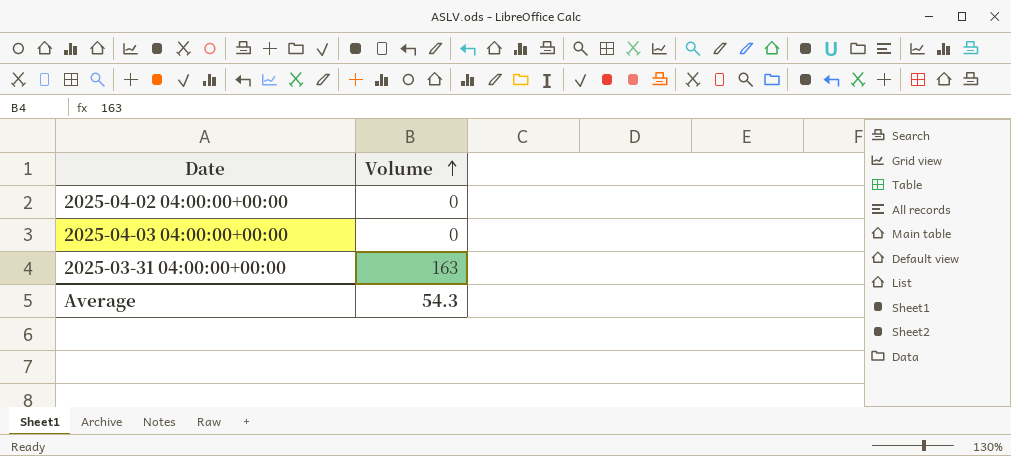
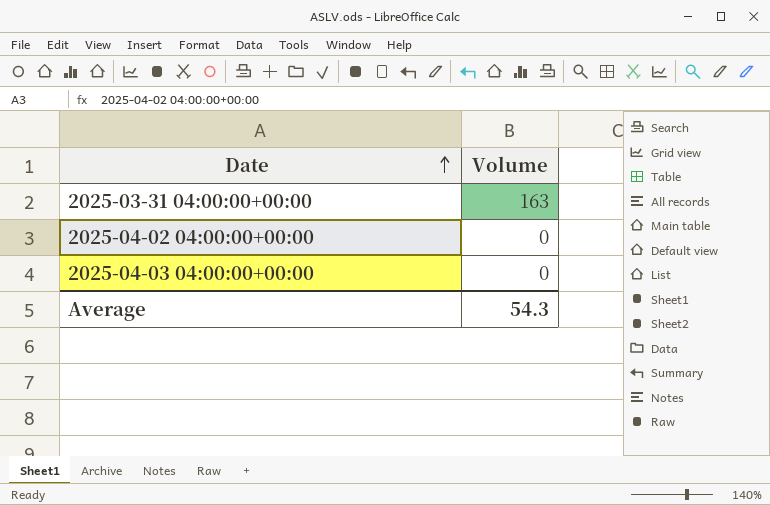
row order: Volume ascending -> Date ascending

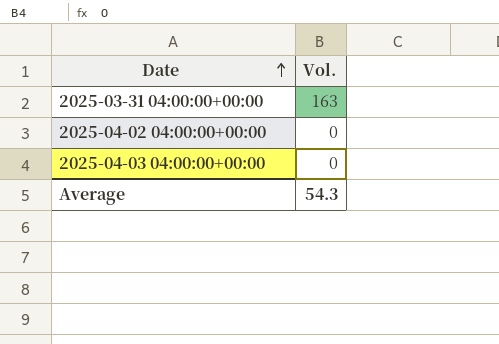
column name: Volume -> Vol.

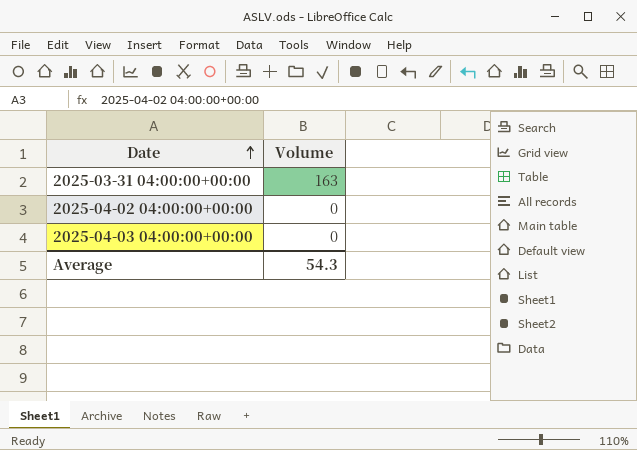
column name: Vol. -> Volume

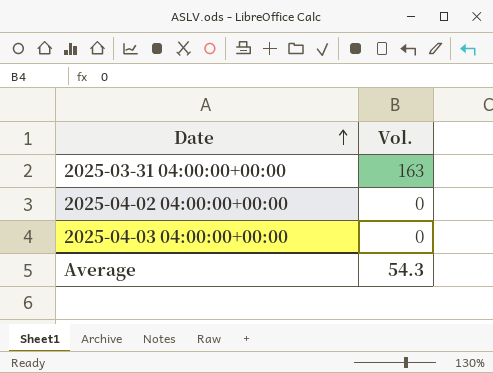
column name: Volume -> Vol.

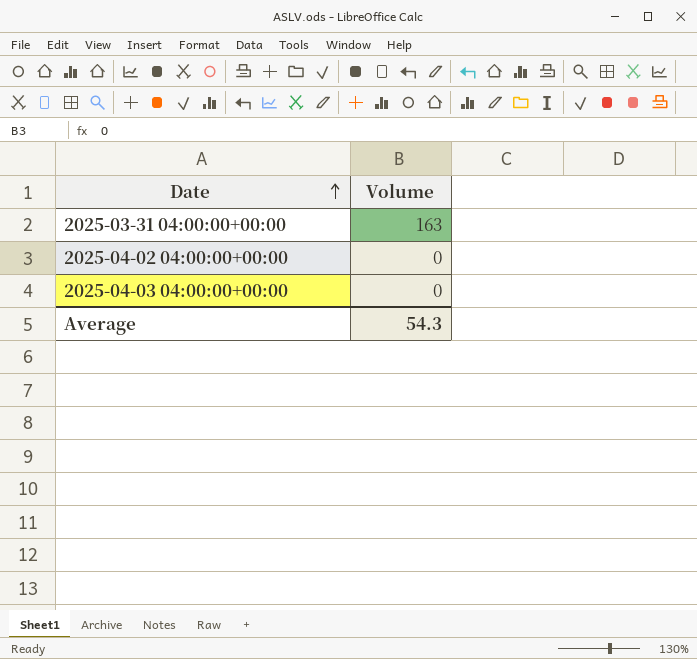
column name: Vol. -> Volume

